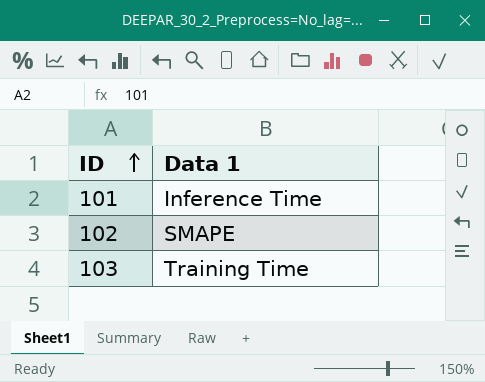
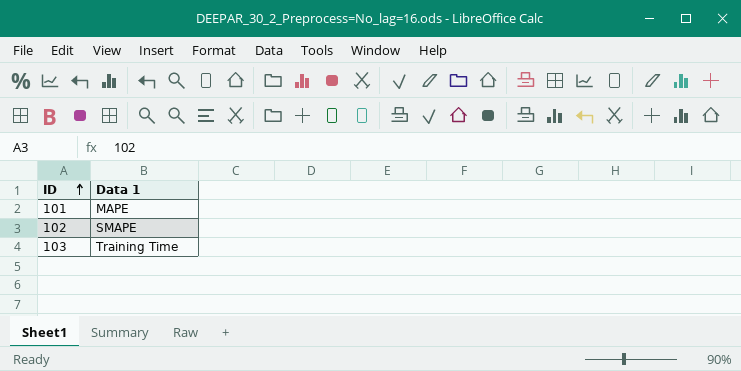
101 | Data 1: Inference Time -> MAPE

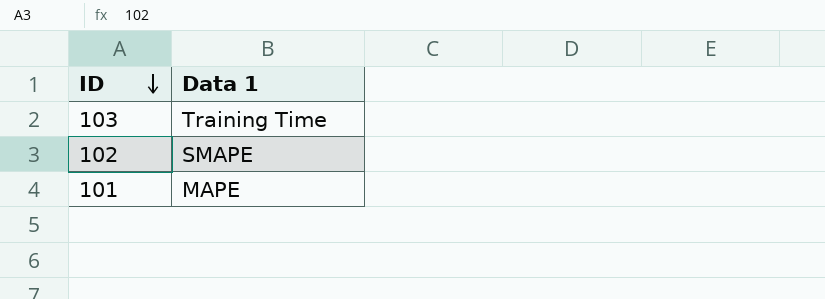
row order: ID ascending -> ID descending

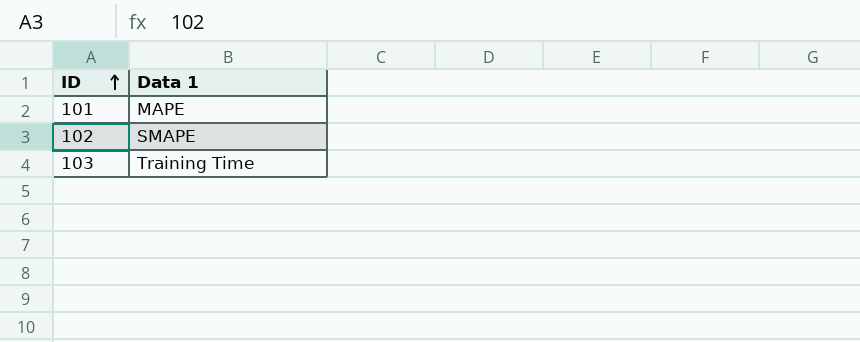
row order: ID descending -> ID ascending

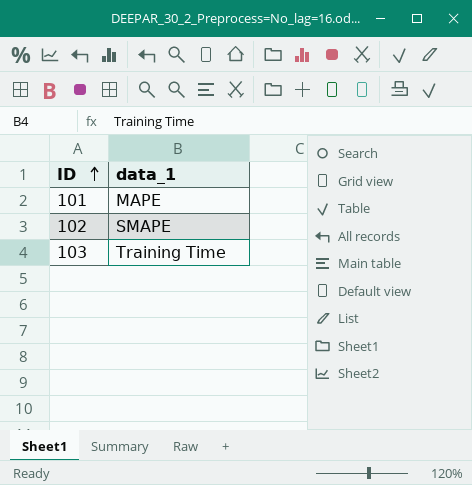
column name: Data 1 -> data_1

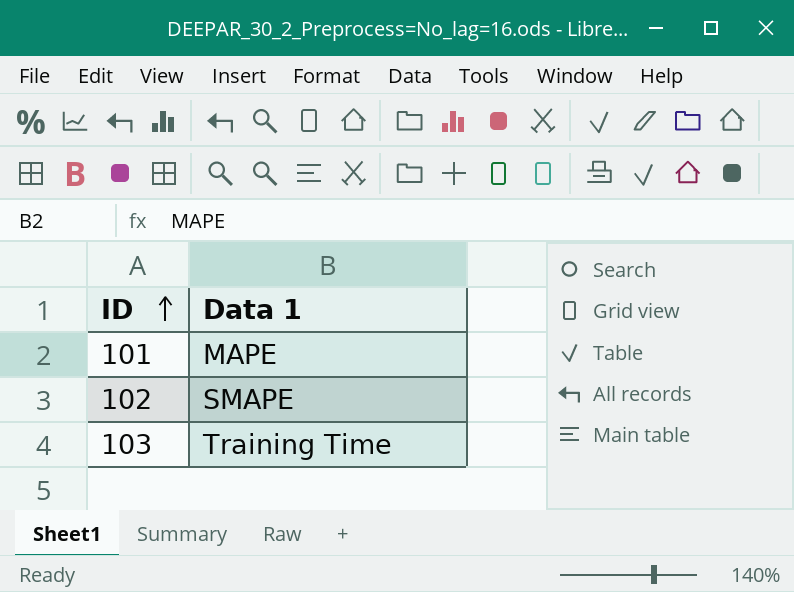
column name: data_1 -> Data 1

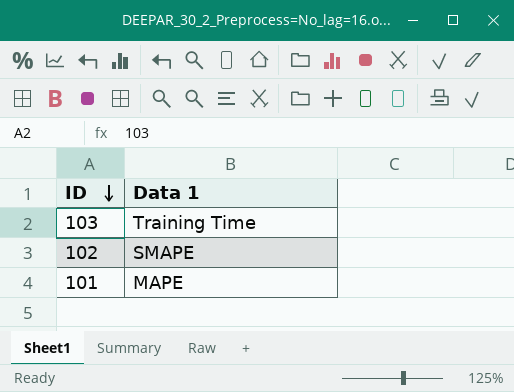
row order: ID ascending -> ID descending

